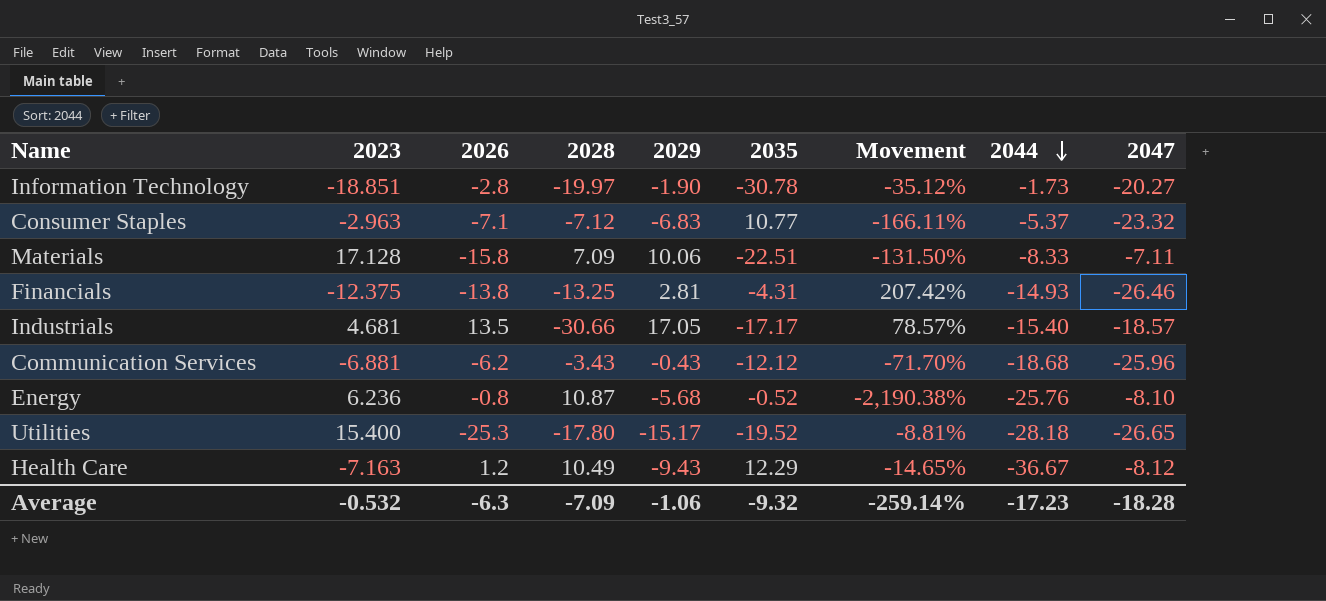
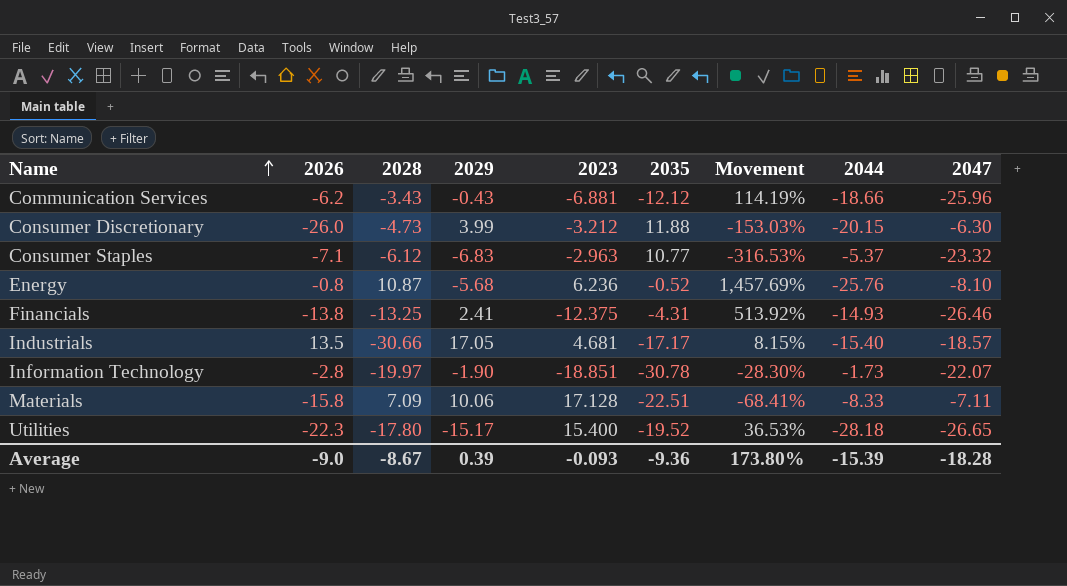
row order: 2044 descending -> Name ascending
column 2023 | position: 2 -> 5
column Movement | formula: ([2028] - [2035]) / [2035] -> ([2047] - [2035]) / [2035]
row Health Care: -7.163 | 1.2 | 10.49 | -9.43 | 12.29 | -14.65% | -36.67 | -8.12 -> none
Communication Services | 2044: -18.68 -> -18.66
row Consumer Discretionary: none -> -26.0 | -4.73 | 3.99 | -3.212 | 11.88 | -153.03% | -20.15 | -6.30
Consumer Staples | 2028: -7.12 -> -6.12
Financials | 2029: 2.81 -> 2.41
Information Technology | 2047: -20.27 -> -22.07
Utilities | 2026: -25.3 -> -22.3
Average | 2026: -6.3 -> -9.0
Average | 2028: -7.09 -> -8.67
Average | 2029: -1.06 -> 0.39
Average | 2023: -0.532 -> -0.093
Average | 2035: -9.32 -> -9.36
Average | Movement: -259.14% -> 173.80%
Average | 2044: -17.23 -> -15.39

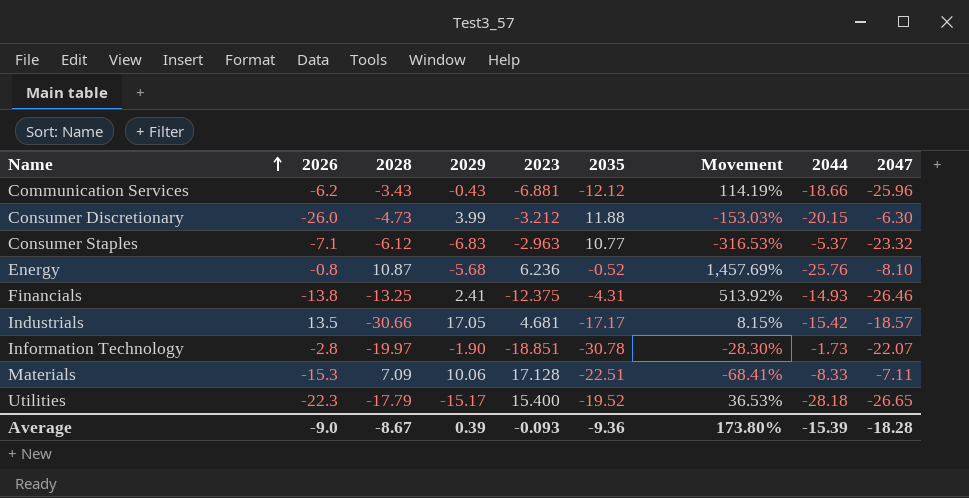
Industrials | 2044: -15.40 -> -15.42
Materials | 2026: -15.8 -> -15.3
Utilities | 2028: -17.80 -> -17.79

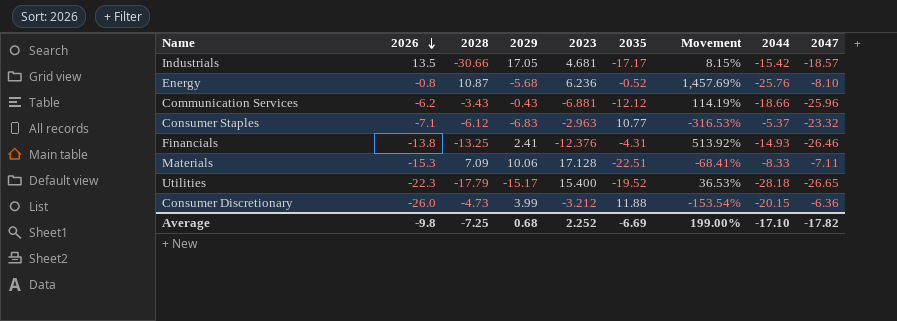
row order: Name ascending -> 2026 descending
row Information Technology: -2.8 | -19.97 | -1.90 | -18.851 | -30.78 | -28.30% | -1.73 | -22.07 -> none
Financials | 2023: -12.375 -> -12.376
Consumer Discretionary | Movement: -153.03% -> -153.54%
Consumer Discretionary | 2047: -6.30 -> -6.36
Average | 2026: -9.0 -> -9.8
Average | 2028: -8.67 -> -7.25
Average | 2029: 0.39 -> 0.68
Average | 2023: -0.093 -> 2.252
Average | 2035: -9.36 -> -6.69
Average | Movement: 173.80% -> 199.00%
Average | 2044: -15.39 -> -17.10
Average | 2047: -18.28 -> -17.82

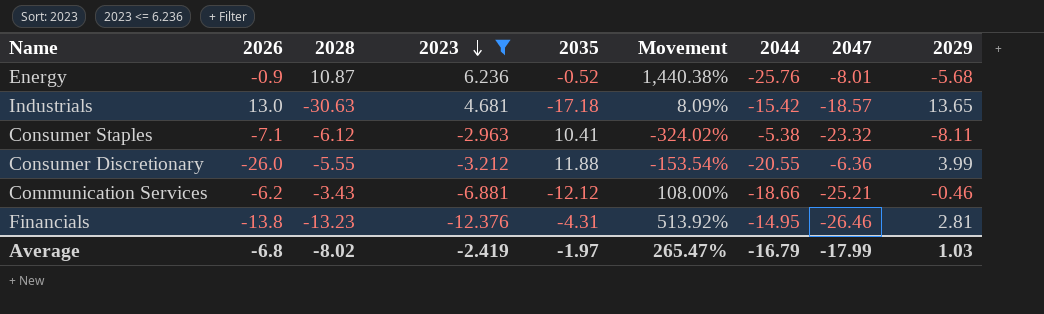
filter: none -> 2023 <= 6.236
row order: 2026 descending -> 2023 descending
column 2029 | position: 4 -> 9
Energy | 2026: -0.8 -> -0.9
Energy | Movement: 1,457.69% -> 1,440.38%
Energy | 2047: -8.10 -> -8.01
Industrials | 2026: 13.5 -> 13.0
Industrials | 2028: -30.66 -> -30.63
Industrials | 2035: -17.17 -> -17.18
Industrials | Movement: 8.15% -> 8.09%
Industrials | 2029: 17.05 -> 13.65
Consumer Staples | 2035: 10.77 -> 10.41
Consumer Staples | Movement: -316.53% -> -324.02%
Consumer Staples | 2044: -5.37 -> -5.38
Consumer Staples | 2029: -6.83 -> -8.11
Consumer Discretionary | 2028: -4.73 -> -5.55
Consumer Discretionary | 2044: -20.15 -> -20.55
Communication Services | Movement: 114.19% -> 108.00%
Communication Services | 2047: -25.96 -> -25.21
Communication Services | 2029: -0.43 -> -0.46
Financials | 2028: -13.25 -> -13.23
Financials | 2044: -14.93 -> -14.95
Financials | 2029: 2.41 -> 2.81
Average | 2026: -9.8 -> -6.8
Average | 2028: -7.25 -> -8.02
Average | 2023: 2.252 -> -2.419
Average | 2035: -6.69 -> -1.97
Average | Movement: 199.00% -> 265.47%
Average | 2044: -17.10 -> -16.79
Average | 2047: -17.82 -> -17.99
Average | 2029: 0.68 -> 1.03

